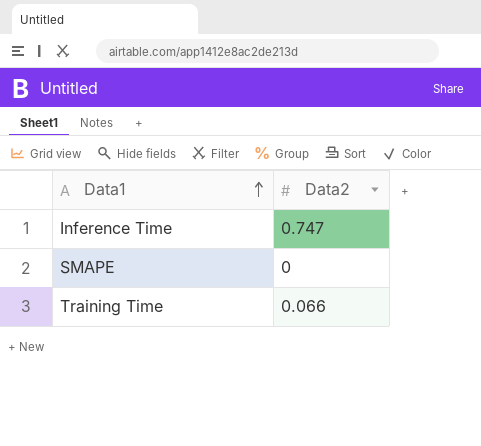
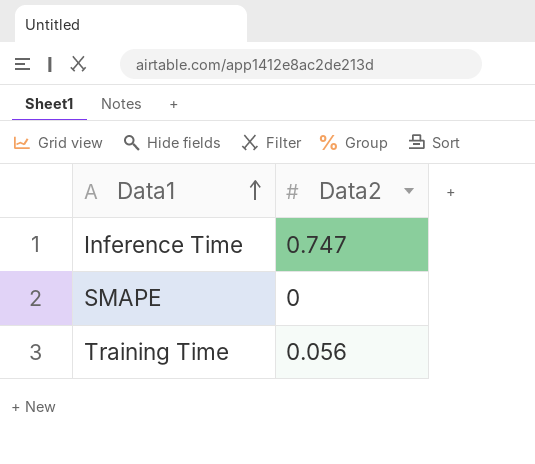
Training Time | Data2: 0.066 -> 0.056

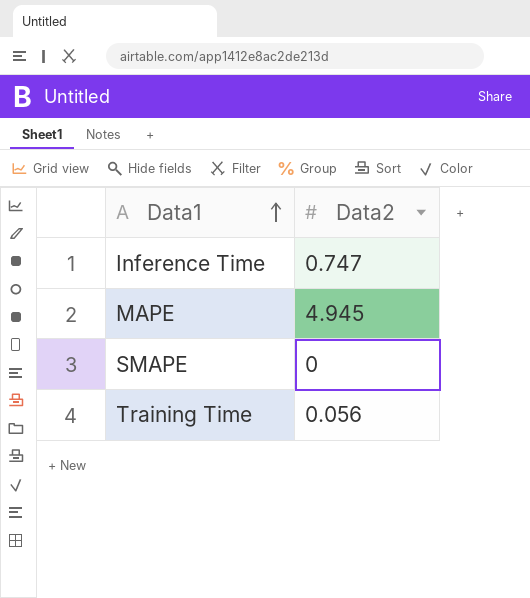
row MAPE: none -> 4.945

